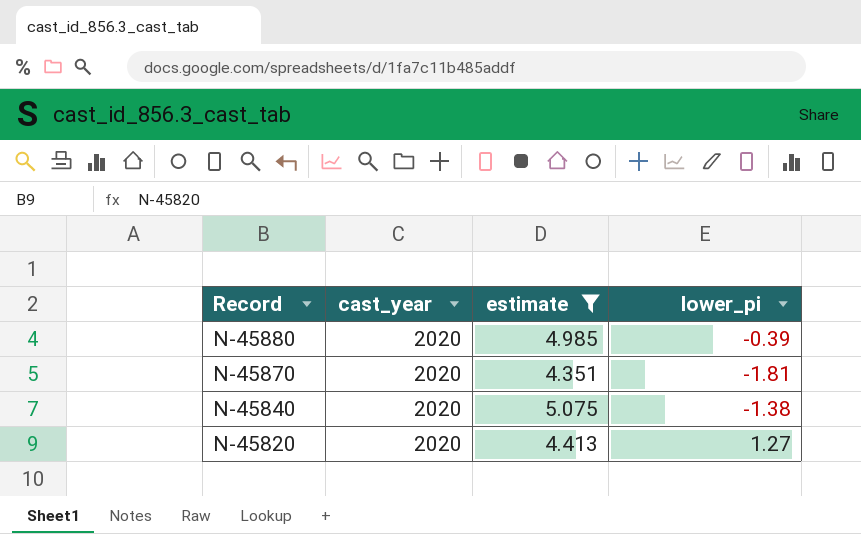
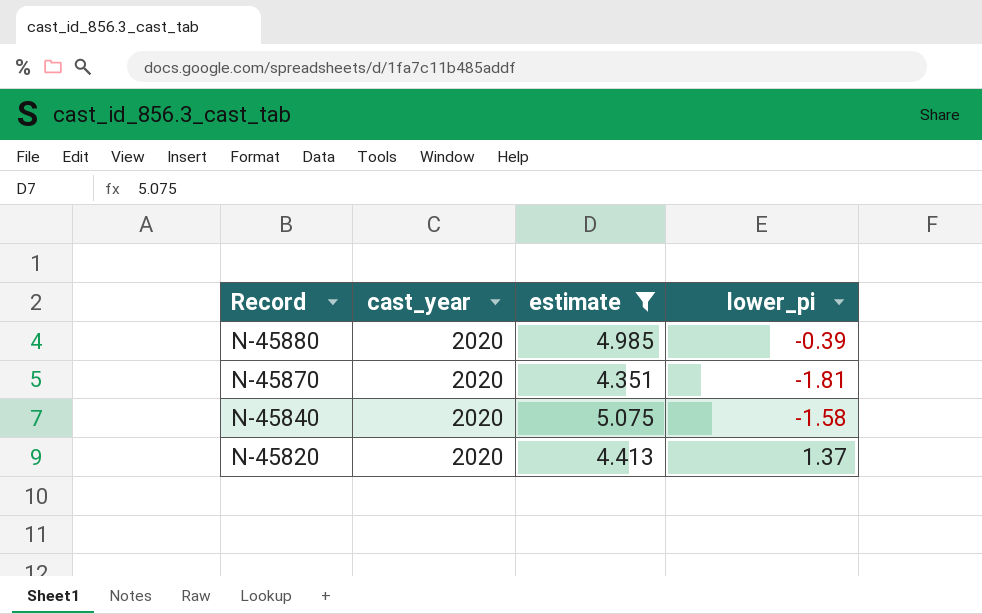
N-45840 | lower_pi: -1.38 -> -1.58
N-45820 | lower_pi: 1.27 -> 1.37

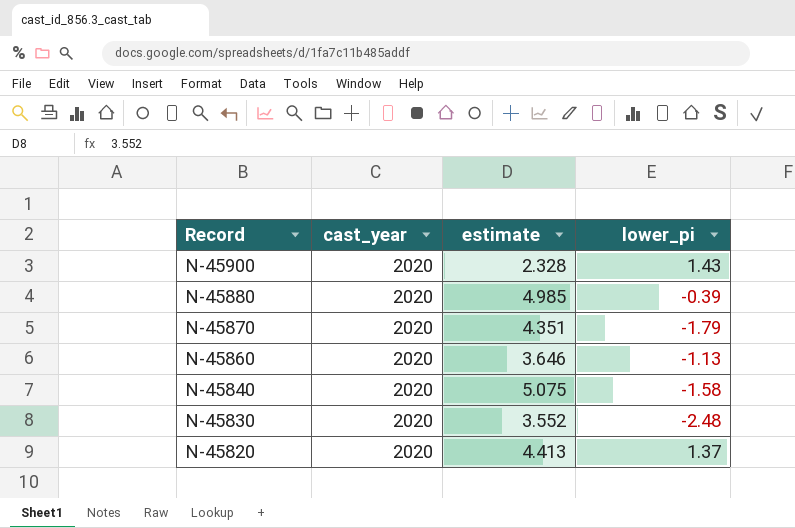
filter: estimate >= 4.351 -> none
N-45870 | lower_pi: -1.81 -> -1.79

